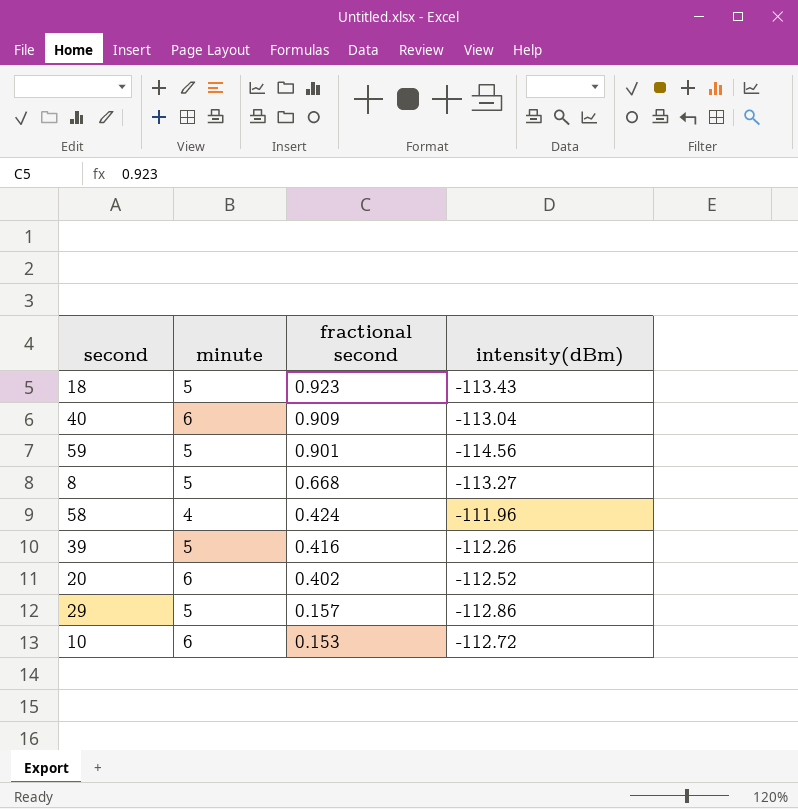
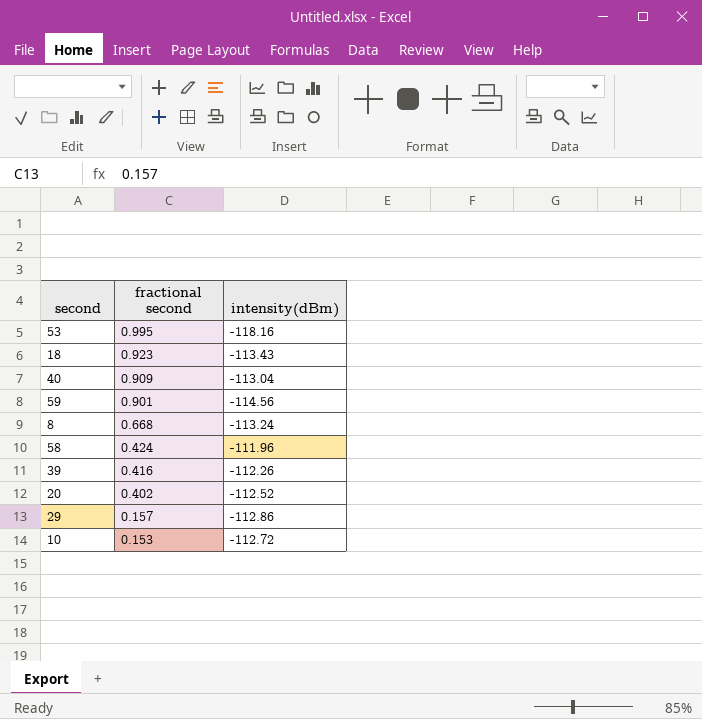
column minute | position: 2 -> none
row 53: none -> 0.995 | -118.16
8 | intensity(dBm): -113.27 -> -113.24

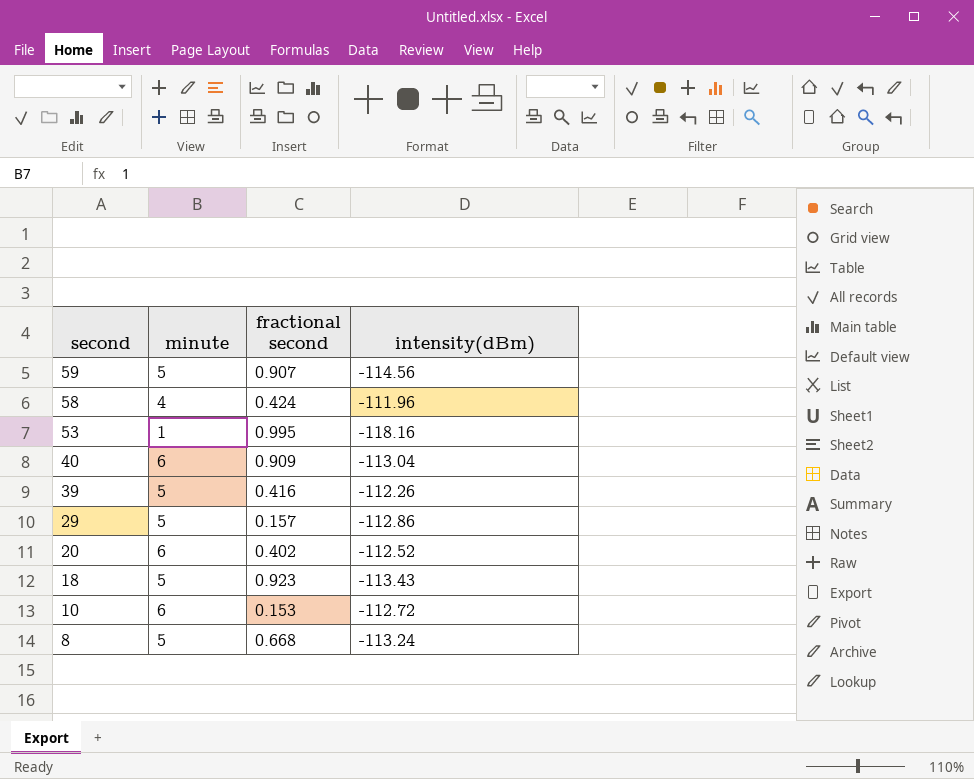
row order: fractional second descending -> second descending
column minute | position: none -> 2
59 | fractional second: 0.901 -> 0.907

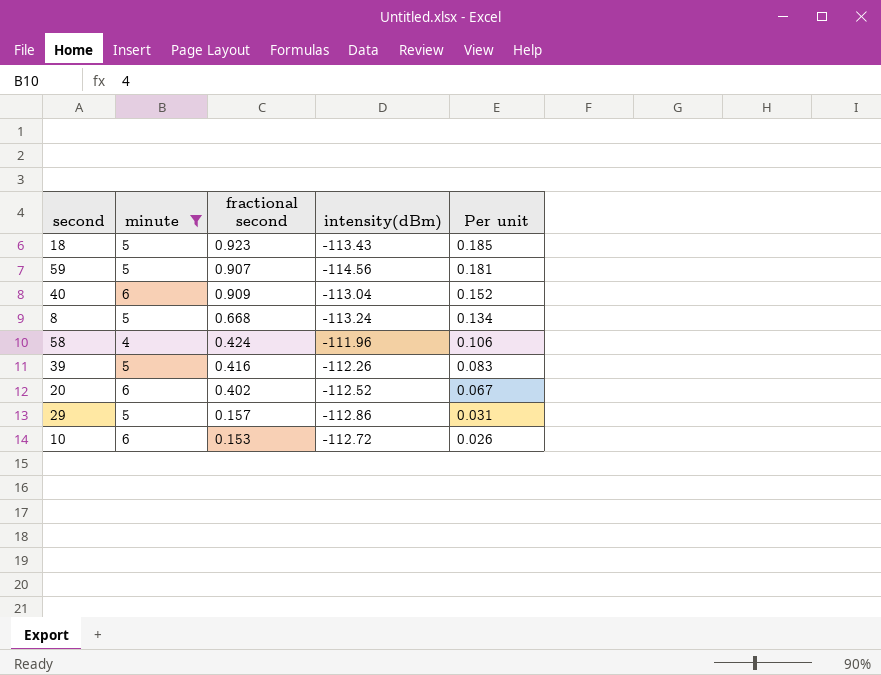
filter: none -> minute != 1
row order: second descending -> Per unit descending
column Per unit | formula: none -> [fractional second] / [minute]

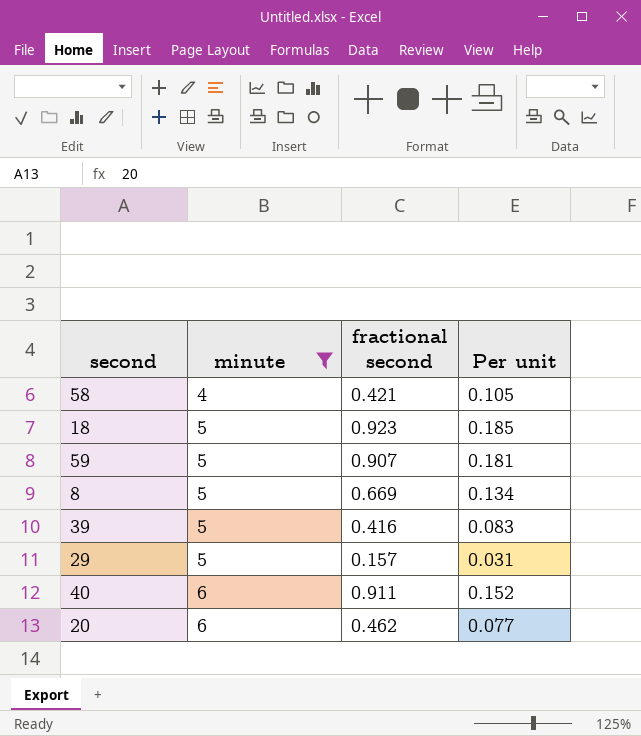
row order: Per unit descending -> minute ascending
column intensity(dBm) | position: 4 -> none
row 10: 6 | 0.153 | -112.72 | 0.026 -> none
58 | fractional second: 0.424 -> 0.421
58 | Per unit: 0.106 -> 0.105
8 | fractional second: 0.668 -> 0.669
40 | fractional second: 0.909 -> 0.911
20 | fractional second: 0.402 -> 0.462
20 | Per unit: 0.067 -> 0.077

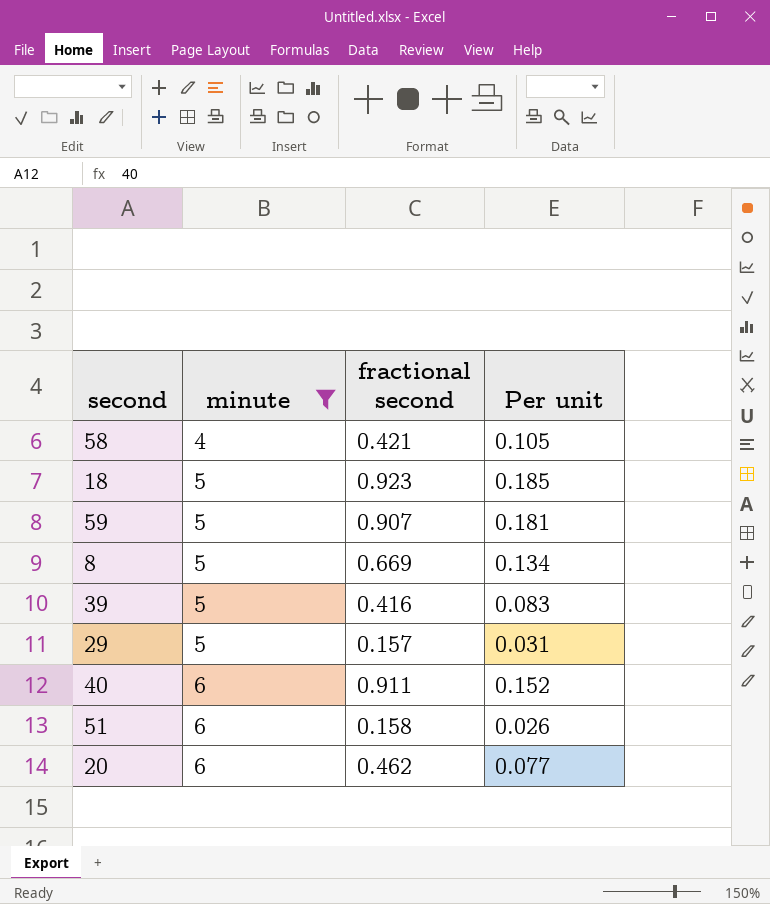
row 51: none -> 6 | 0.158 | 0.026

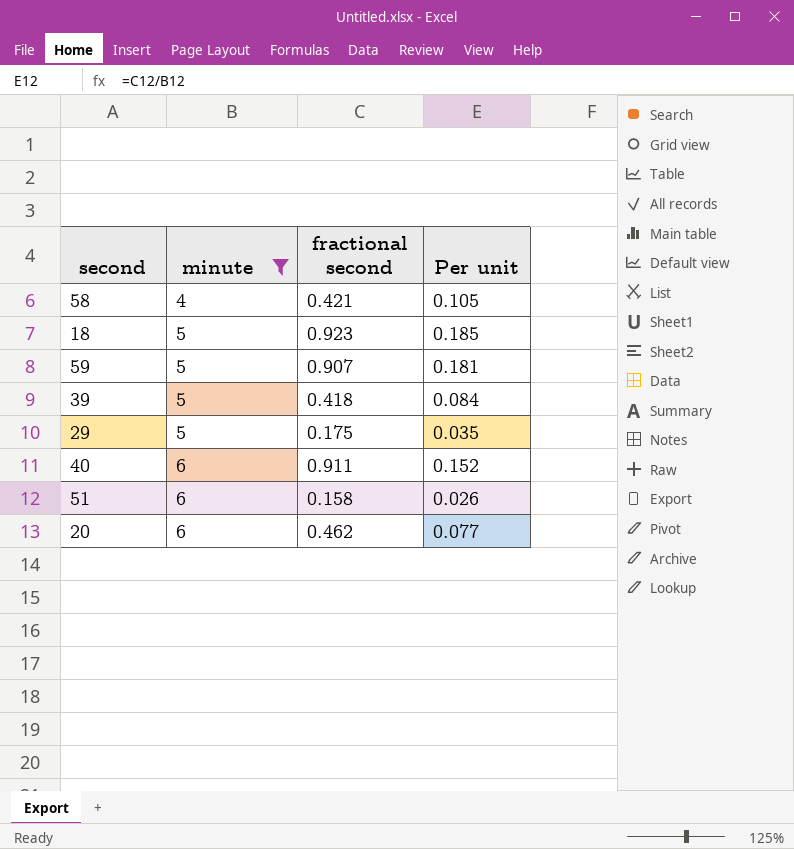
row 8: 5 | 0.669 | 0.134 -> none
39 | fractional second: 0.416 -> 0.418
39 | Per unit: 0.083 -> 0.084
29 | fractional second: 0.157 -> 0.175
29 | Per unit: 0.031 -> 0.035

